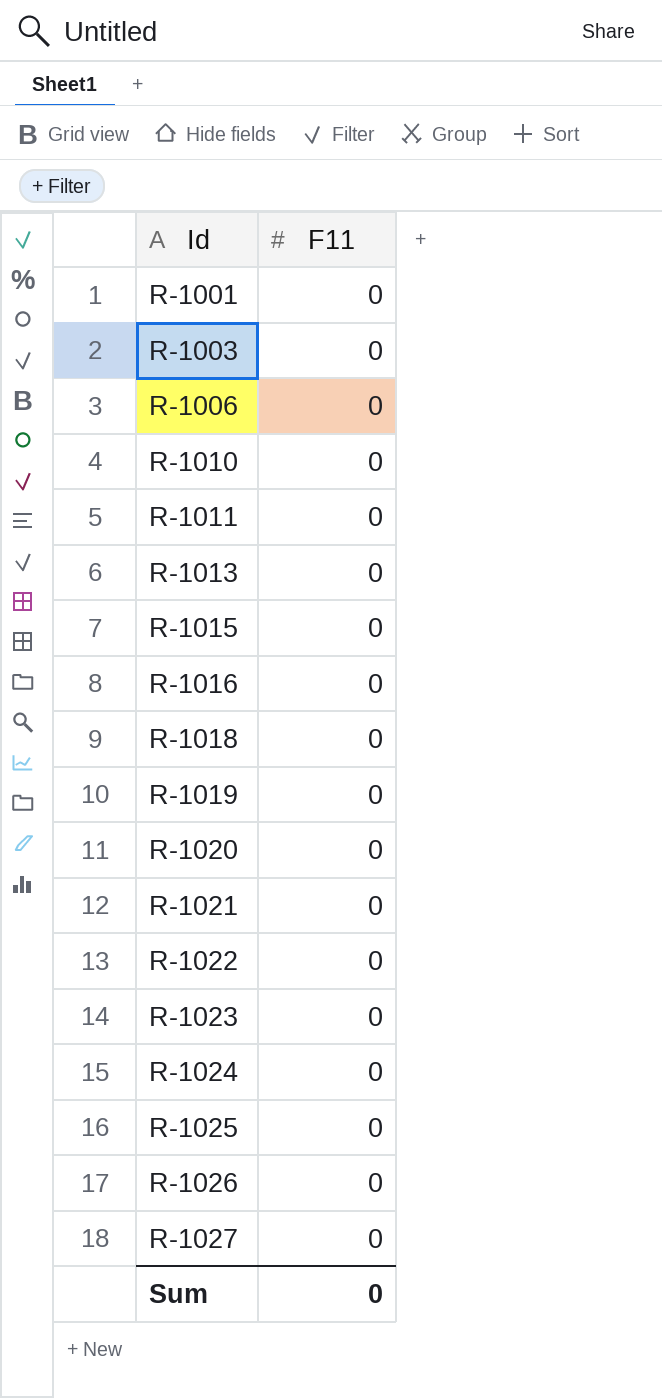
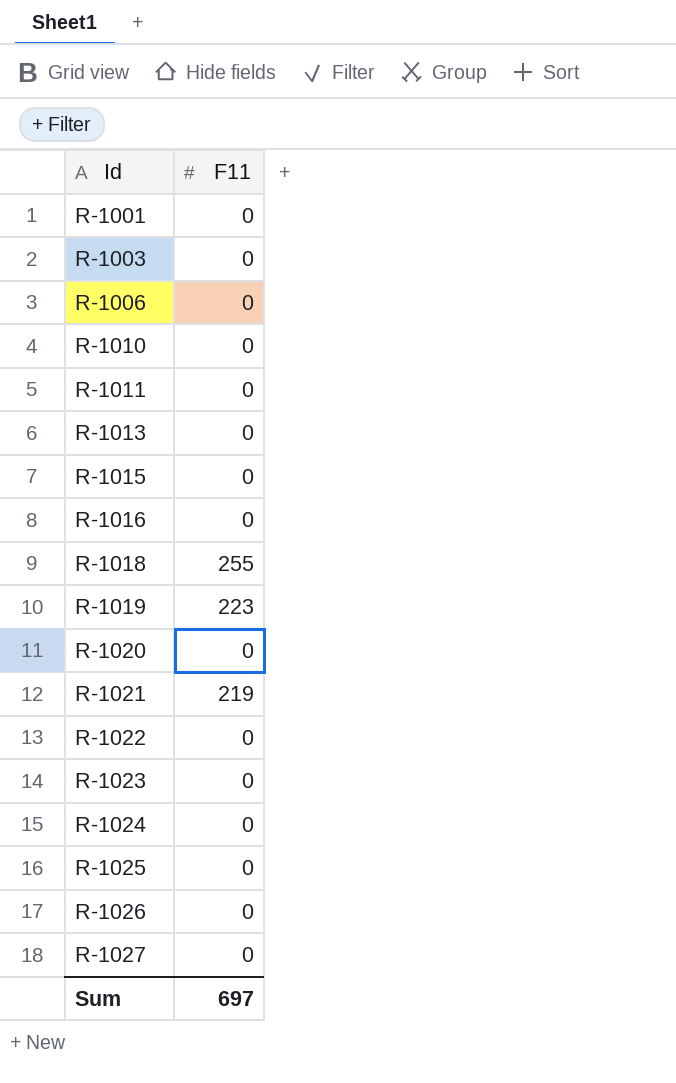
R-1018 | F11: 0 -> 255
R-1019 | F11: 0 -> 223
R-1021 | F11: 0 -> 219
Sum | F11: 0 -> 697

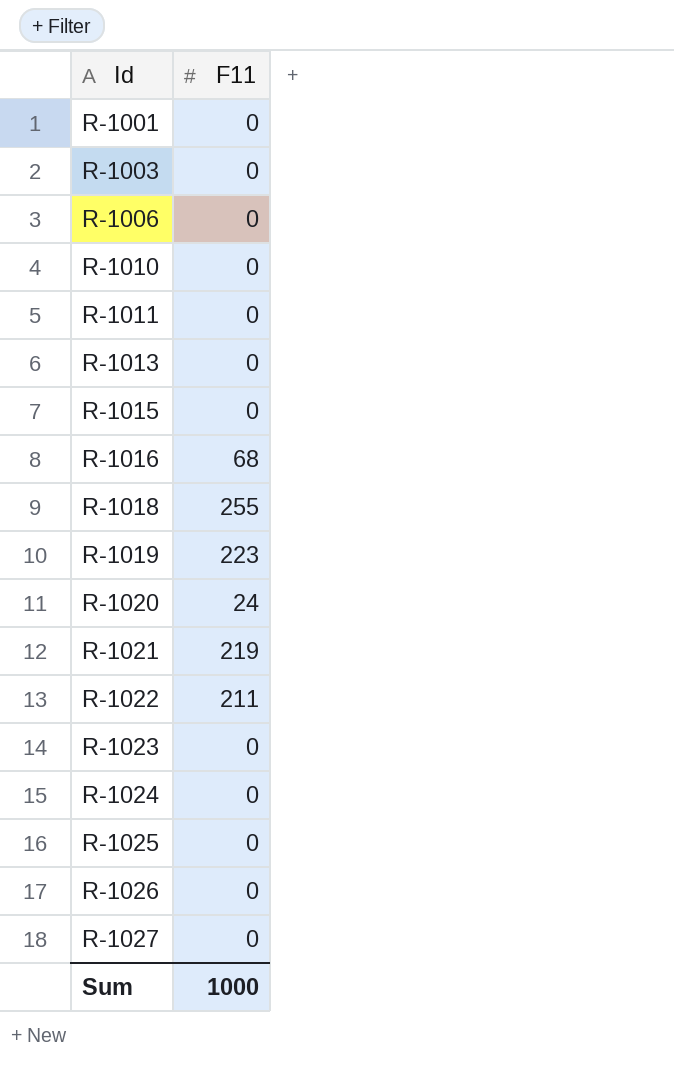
R-1016 | F11: 0 -> 68
R-1020 | F11: 0 -> 24
R-1022 | F11: 0 -> 211
Sum | F11: 697 -> 1000

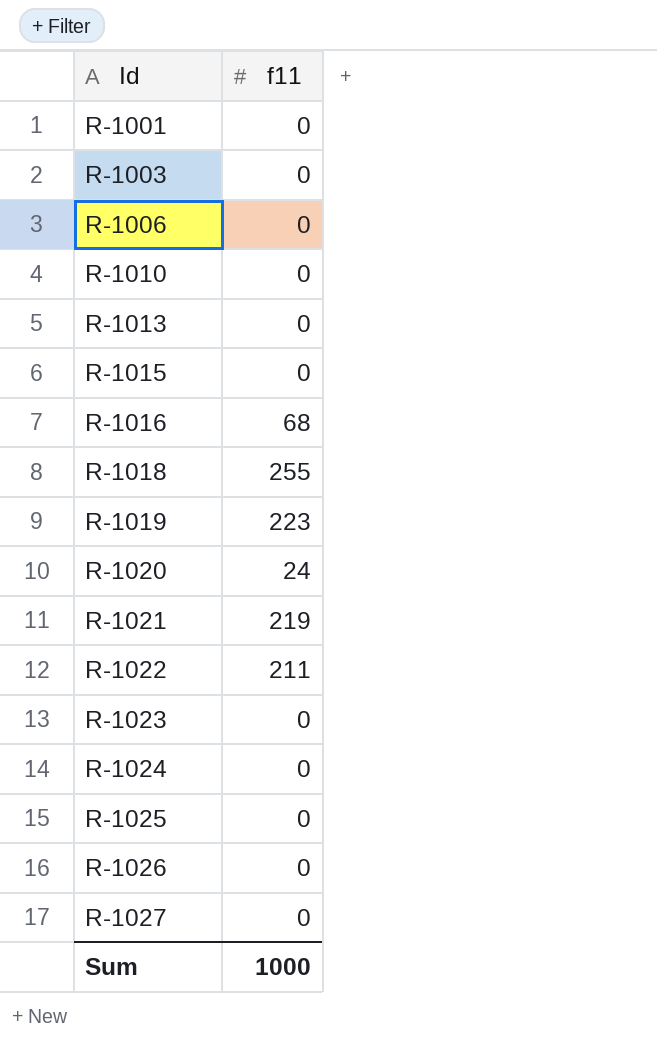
column name: F11 -> f11
row R-1011: 0 -> none

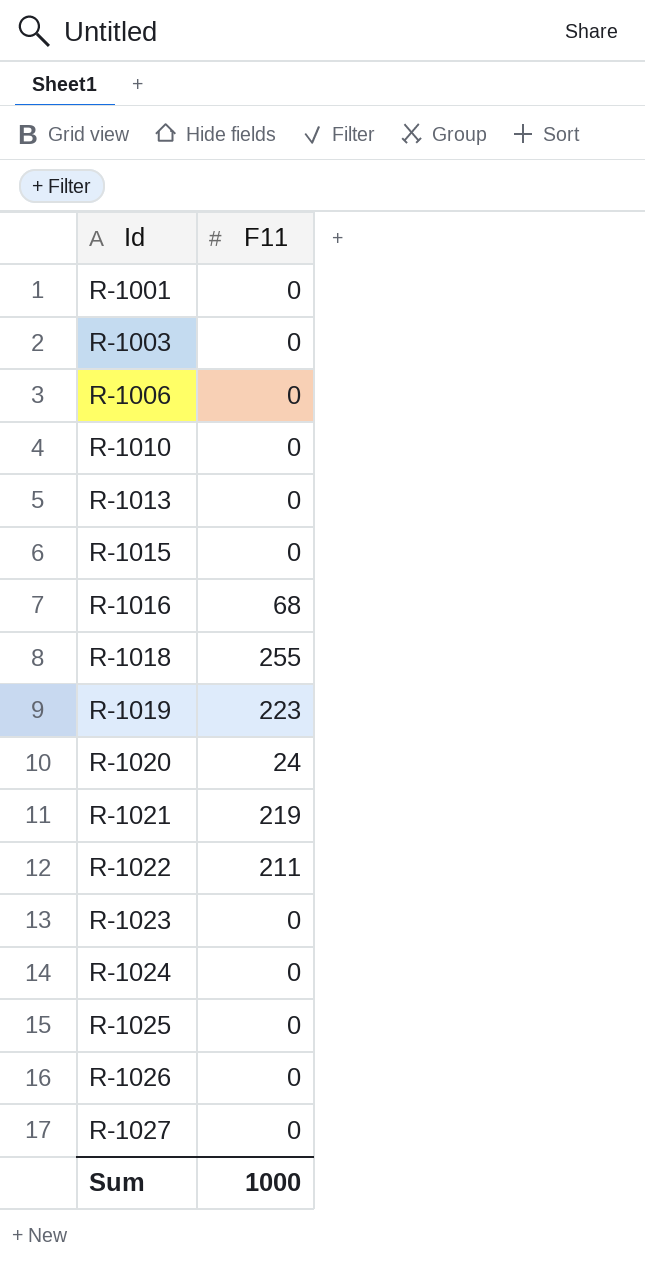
column name: f11 -> F11

